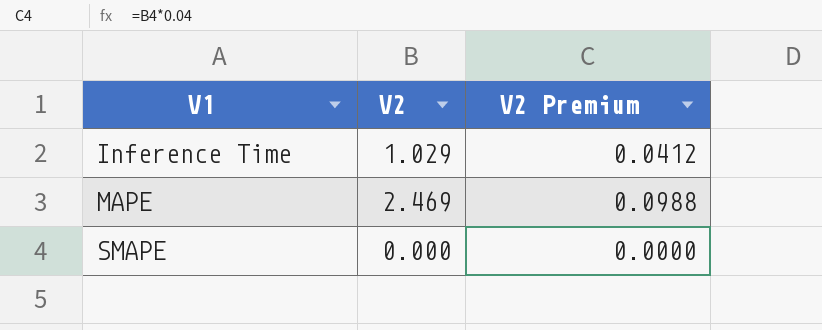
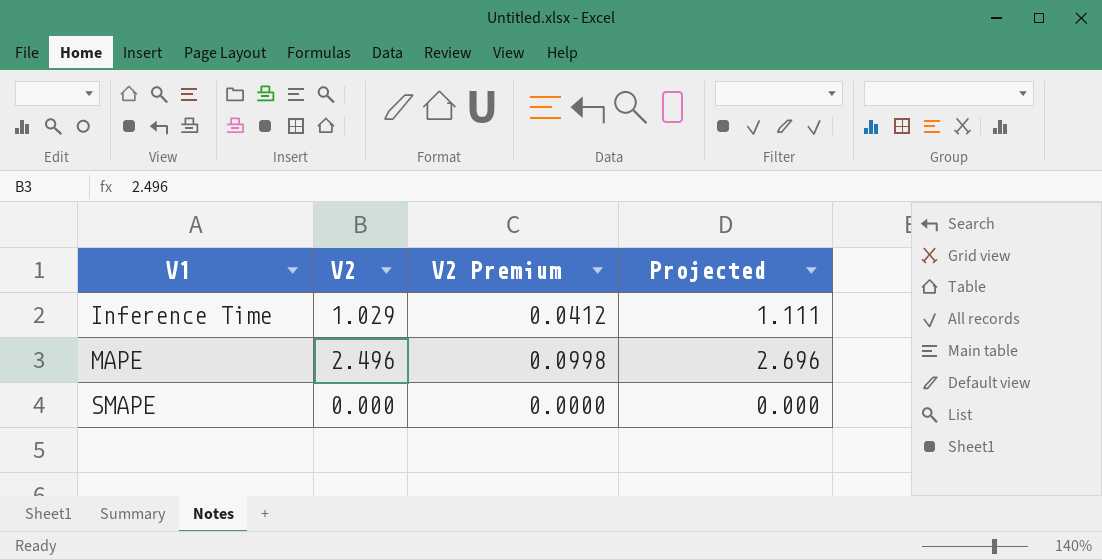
column Projected | formula: none -> [V2] * 1.08
MAPE | V2: 2.469 -> 2.496
MAPE | V2 Premium: 0.0988 -> 0.0998

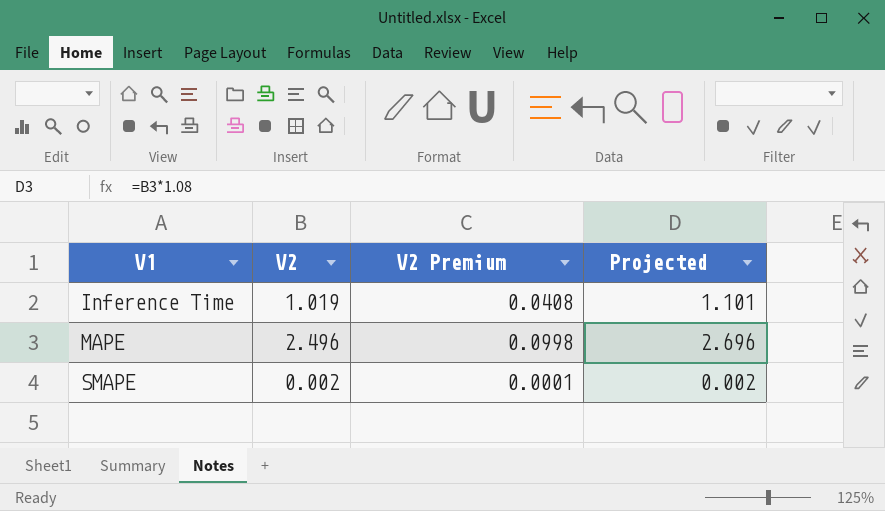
Inference Time | V2: 1.029 -> 1.019
Inference Time | V2 Premium: 0.0412 -> 0.0408
Inference Time | Projected: 1.111 -> 1.101
SMAPE | V2: 0.000 -> 0.002
SMAPE | V2 Premium: 0.0000 -> 0.0001
SMAPE | Projected: 0.000 -> 0.002

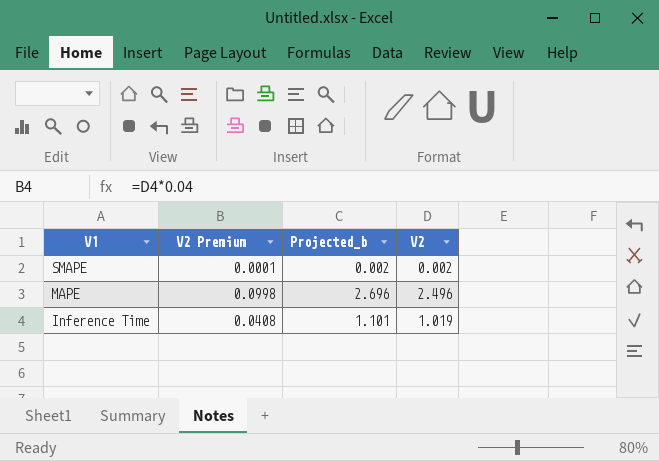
row order: V1 ascending -> V1 descending
column name: Projected -> Projected_b
column V2 | position: 2 -> 4

